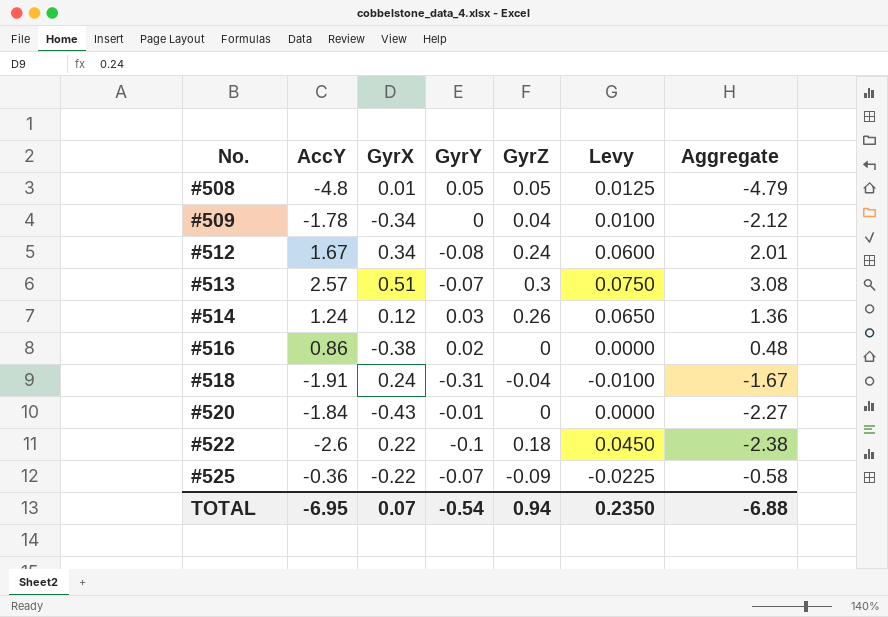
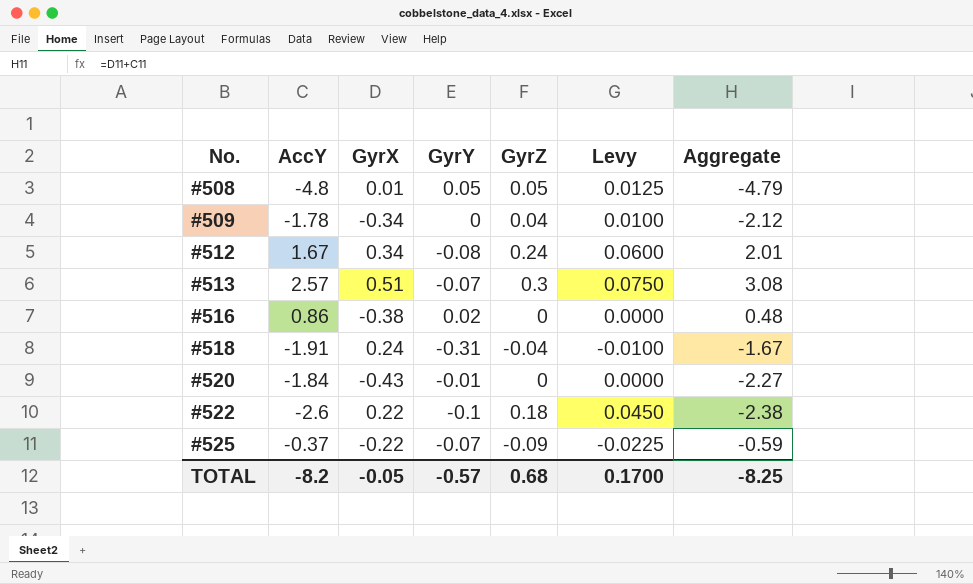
row #514: 1.24 | 0.12 | 0.03 | 0.26 | 0.0650 | 1.36 -> none
#525 | AccY: -0.36 -> -0.37
#525 | Aggregate: -0.58 -> -0.59
TOTAL | AccY: -6.95 -> -8.2
TOTAL | GyrX: 0.07 -> -0.05
TOTAL | GyrY: -0.54 -> -0.57
TOTAL | GyrZ: 0.94 -> 0.68
TOTAL | Levy: 0.2350 -> 0.1700
TOTAL | Aggregate: -6.88 -> -8.25

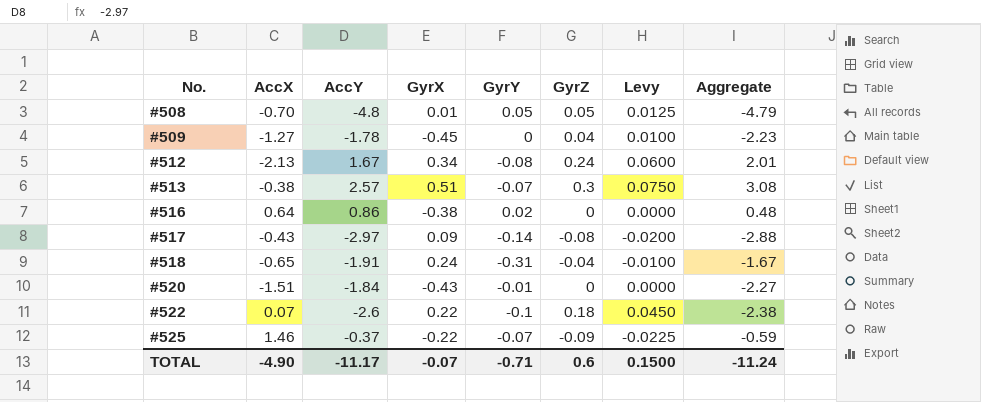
column AccX | position: none -> 2
#509 | GyrX: -0.34 -> -0.45
#509 | Aggregate: -2.12 -> -2.23
row #517: none -> -0.43 | -2.97 | 0.09 | -0.14 | -0.08 | -0.0200 | -2.88
TOTAL | AccY: -8.2 -> -11.17
TOTAL | GyrX: -0.05 -> -0.07
TOTAL | GyrY: -0.57 -> -0.71
TOTAL | GyrZ: 0.68 -> 0.6
TOTAL | Levy: 0.1700 -> 0.1500
TOTAL | Aggregate: -8.25 -> -11.24

